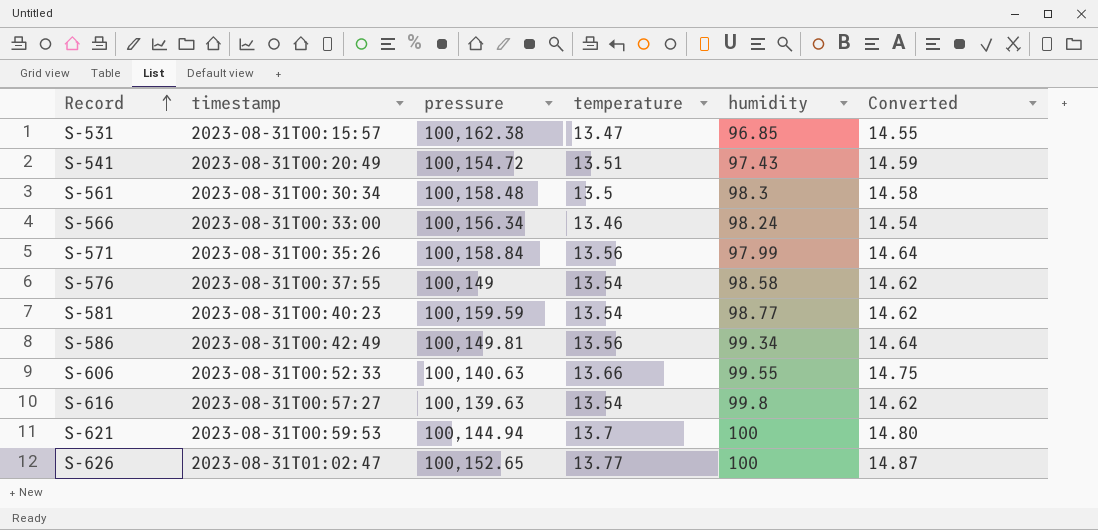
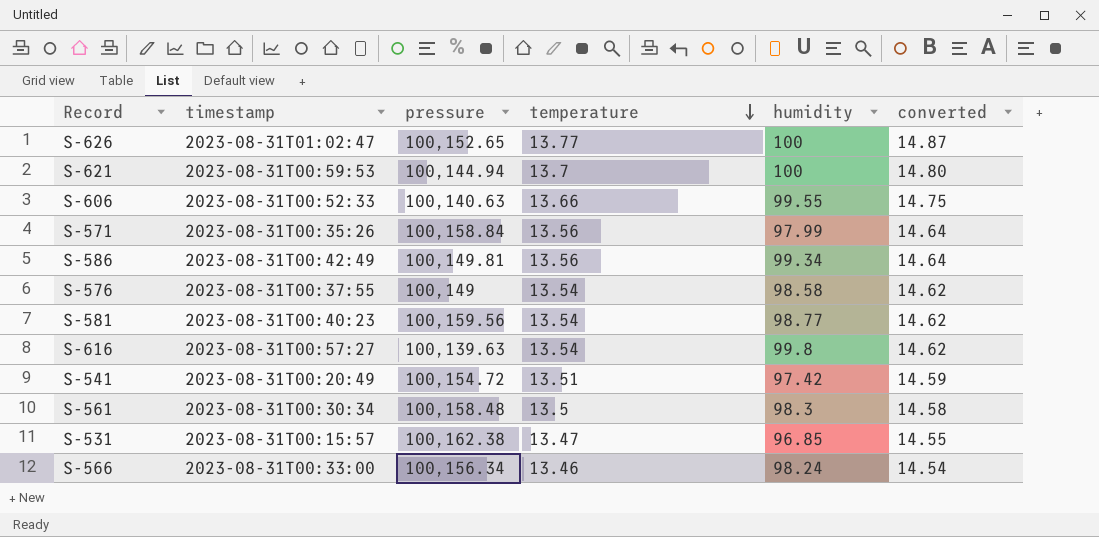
row order: Record ascending -> temperature descending
column name: Converted -> converted
S-581 | pressure: 100,159.59 -> 100,159.56
S-541 | humidity: 97.43 -> 97.42

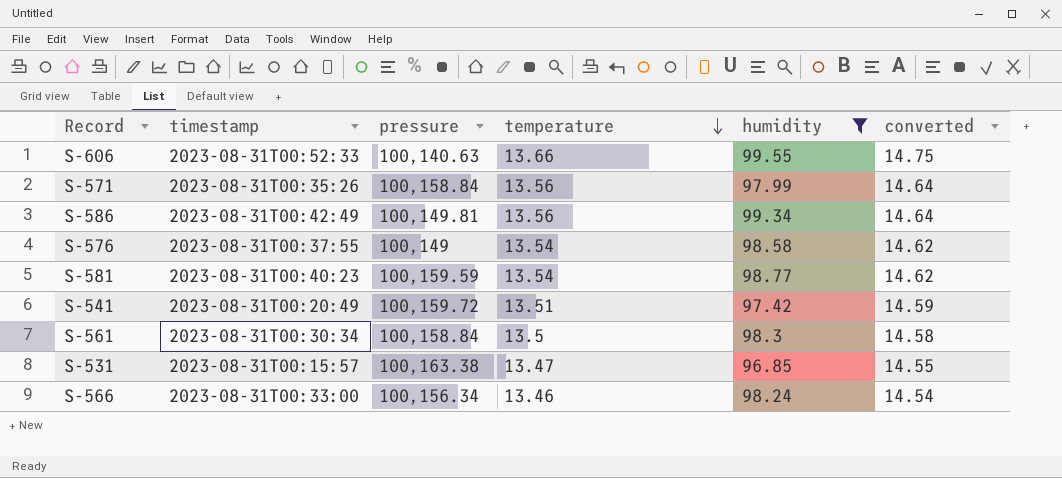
filter: none -> humidity <= 99.55
S-581 | pressure: 100,159.56 -> 100,159.59
S-541 | pressure: 100,154.72 -> 100,159.72
S-561 | pressure: 100,158.48 -> 100,158.84
S-531 | pressure: 100,162.38 -> 100,163.38

